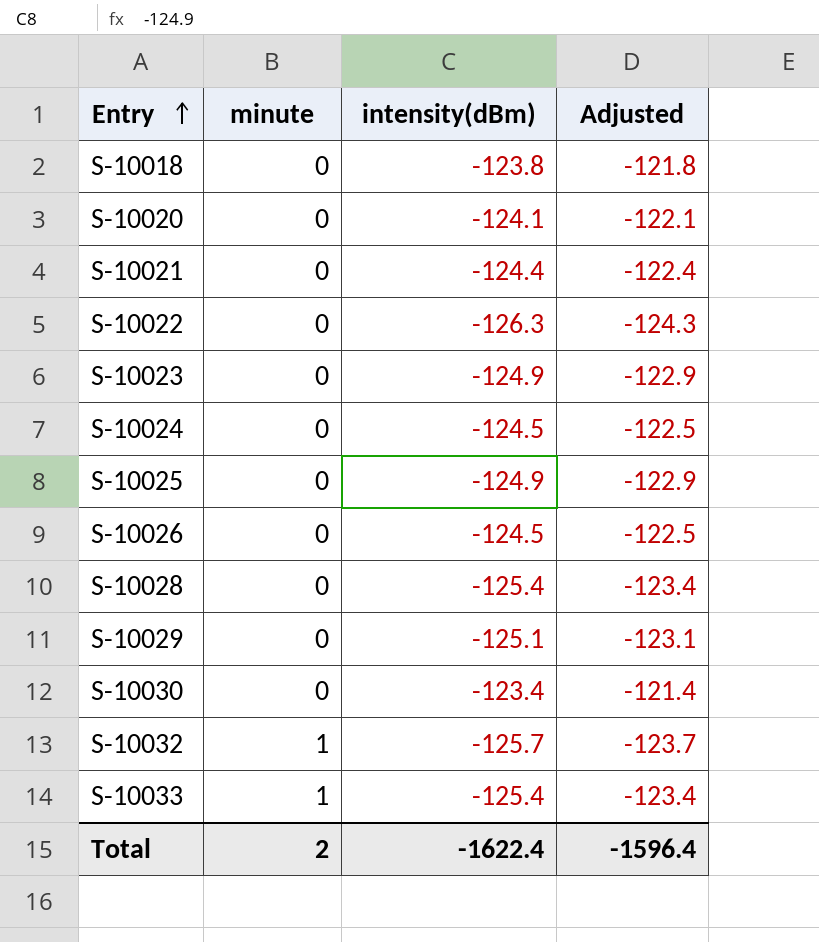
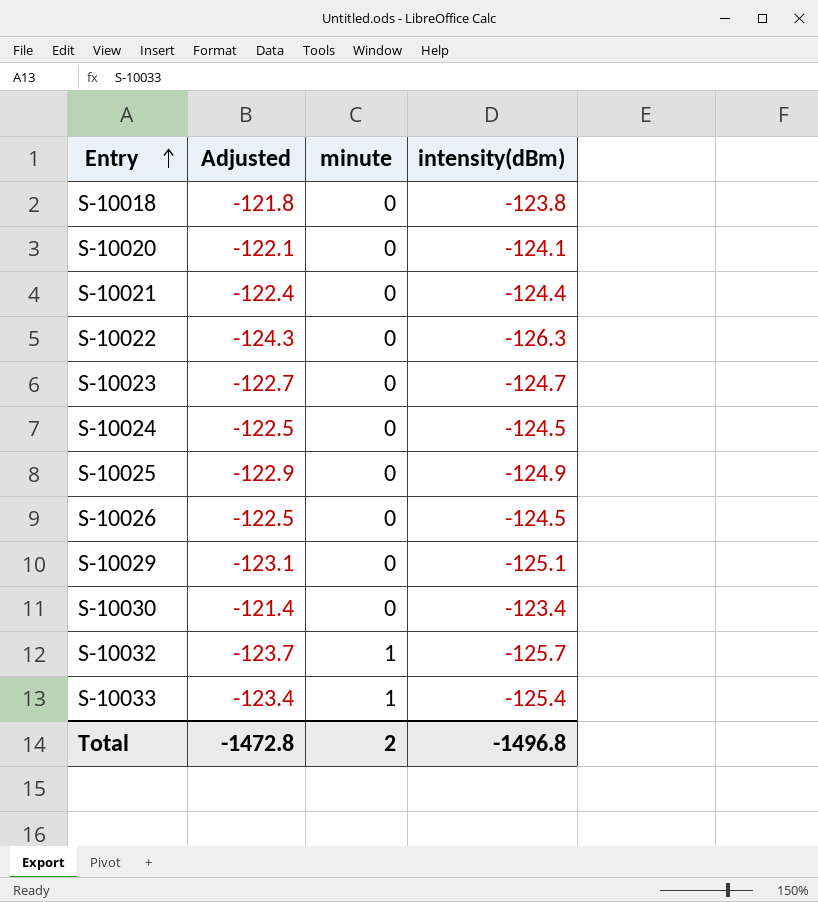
column Adjusted | position: 4 -> 2
row S-10028: 0 | -125.4 | -123.4 -> none
S-10023 | Adjusted: -122.9 -> -122.7
S-10023 | intensity(dBm): -124.9 -> -124.7
Total | Adjusted: -1596.4 -> -1472.8
Total | intensity(dBm): -1622.4 -> -1496.8

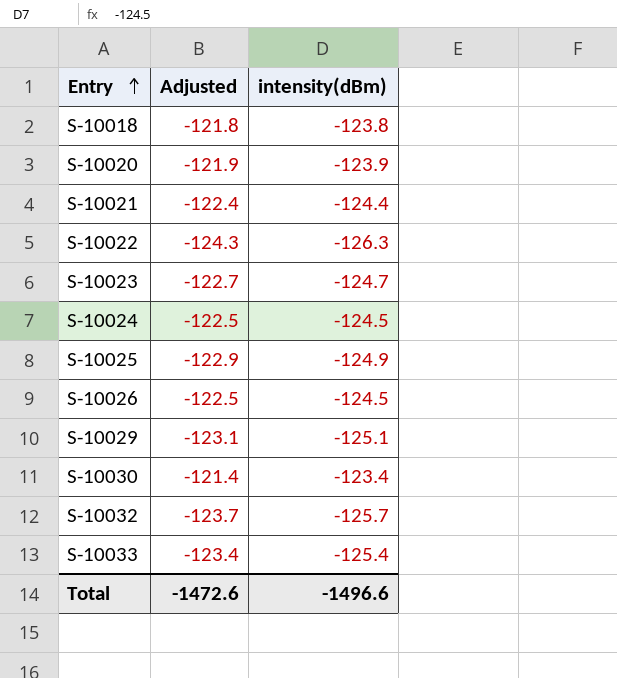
column minute | position: 3 -> none
S-10020 | Adjusted: -122.1 -> -121.9
S-10020 | intensity(dBm): -124.1 -> -123.9
Total | Adjusted: -1472.8 -> -1472.6
Total | intensity(dBm): -1496.8 -> -1496.6

